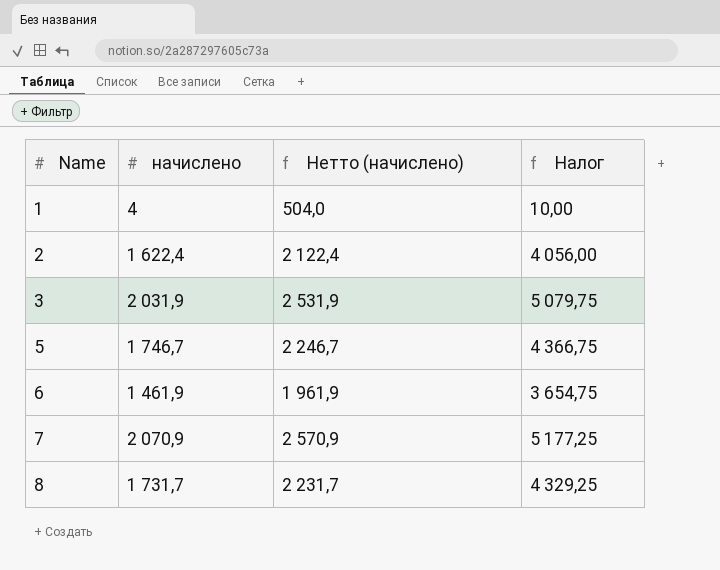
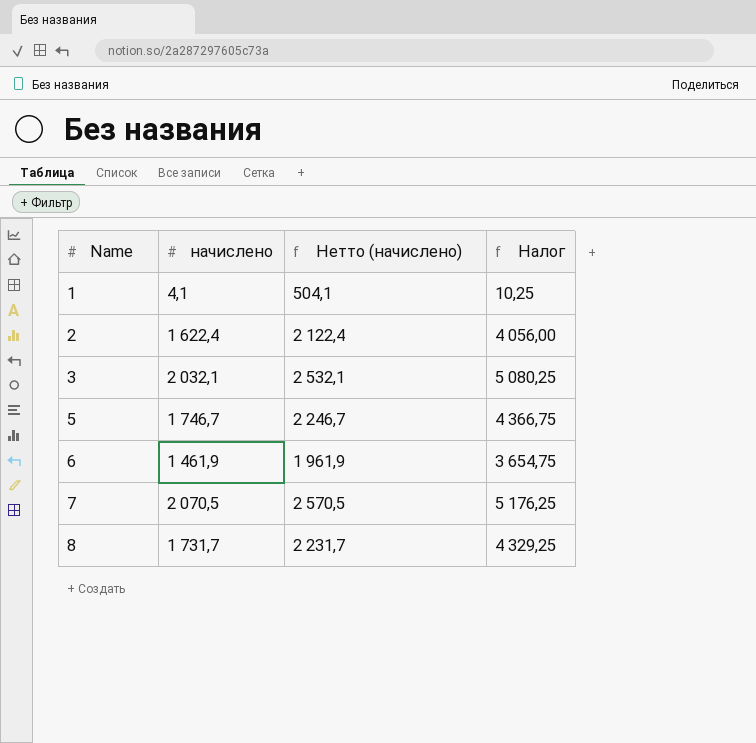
1 | начислено: 4 -> 4,1
1 | Нетто (начислено): 504,0 -> 504,1
1 | Налог: 10,00 -> 10,25
3 | начислено: 2 031,9 -> 2 032,1
3 | Нетто (начислено): 2 531,9 -> 2 532,1
3 | Налог: 5 079,75 -> 5 080,25
7 | начислено: 2 070,9 -> 2 070,5
7 | Нетто (начислено): 2 570,9 -> 2 570,5
7 | Налог: 5 177,25 -> 5 176,25

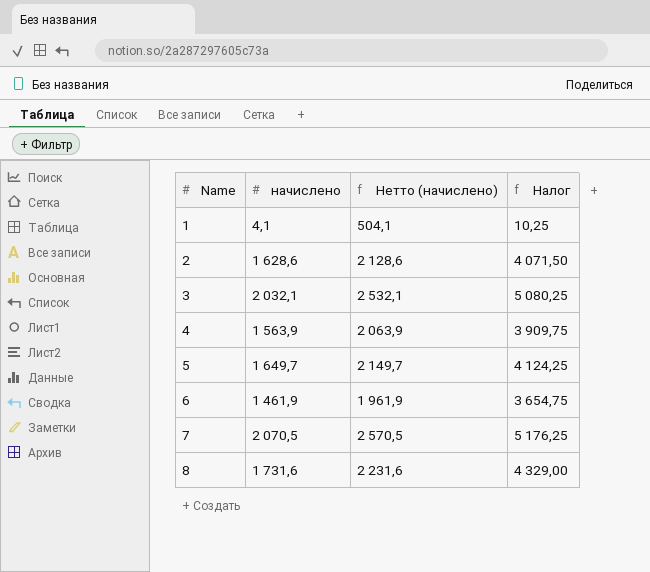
2 | начислено: 1 622,4 -> 1 628,6
2 | Нетто (начислено): 2 122,4 -> 2 128,6
2 | Налог: 4 056,00 -> 4 071,50
row 4: none -> 1 563,9 | 2 063,9 | 3 909,75
5 | начислено: 1 746,7 -> 1 649,7
5 | Нетто (начислено): 2 246,7 -> 2 149,7
5 | Налог: 4 366,75 -> 4 124,25
8 | начислено: 1 731,7 -> 1 731,6
8 | Нетто (начислено): 2 231,7 -> 2 231,6
8 | Налог: 4 329,25 -> 4 329,00

